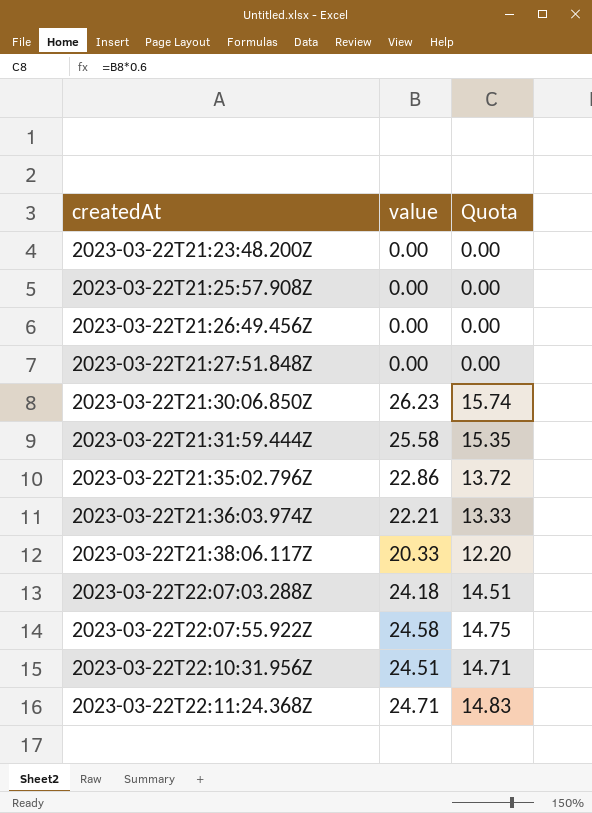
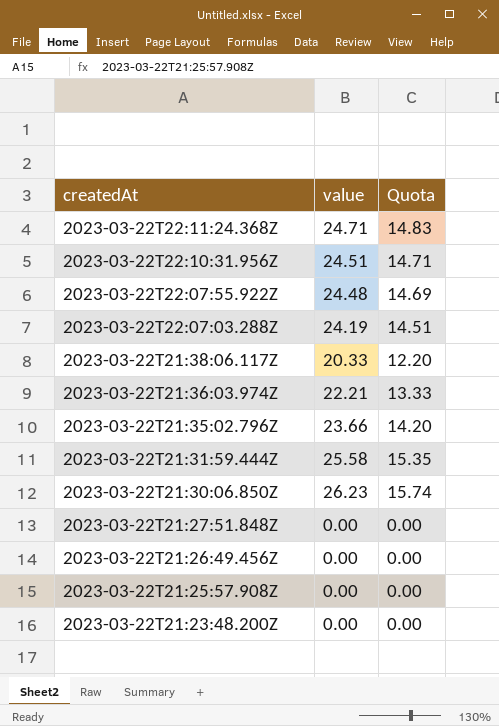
row order: createdAt ascending -> createdAt descending
2023-03-22T22:07:55.922Z | value: 24.58 -> 24.48
2023-03-22T22:07:55.922Z | Quota: 14.75 -> 14.69
2023-03-22T22:07:03.288Z | value: 24.18 -> 24.19
2023-03-22T21:35:02.796Z | value: 22.86 -> 23.66
2023-03-22T21:35:02.796Z | Quota: 13.72 -> 14.20

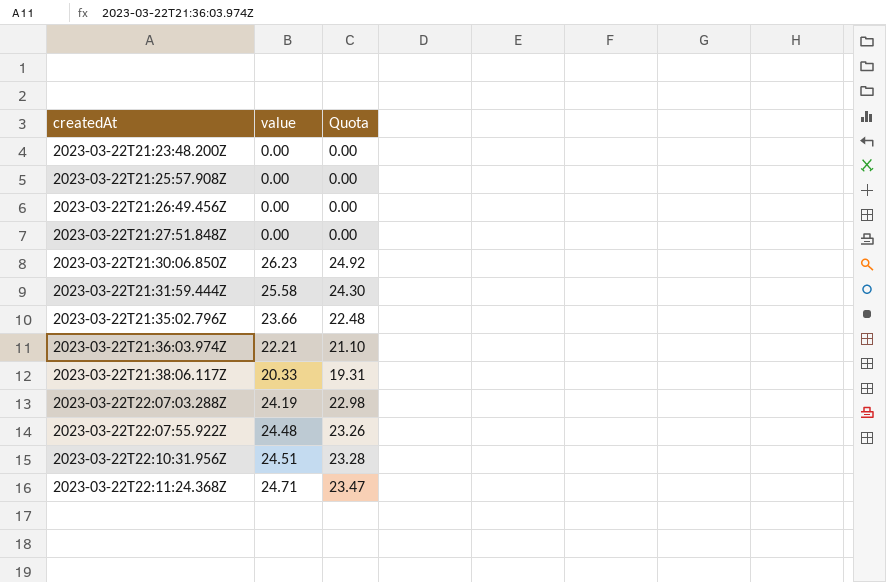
row order: createdAt descending -> createdAt ascending
column Quota | formula: [value] * 0.6 -> [value] * 0.95

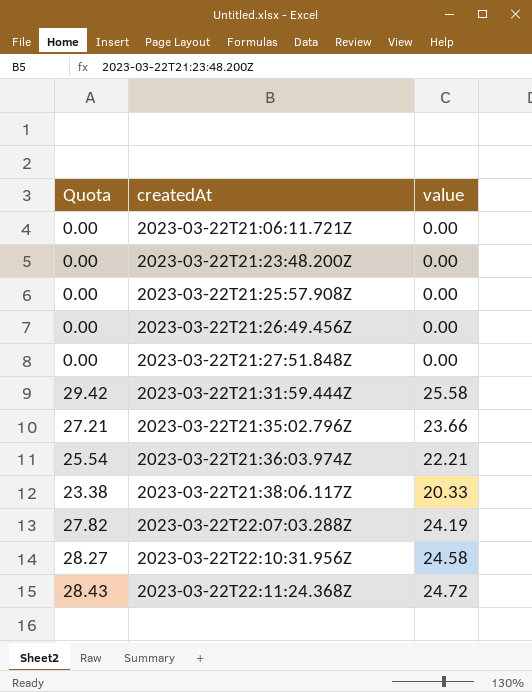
column Quota | formula: [value] * 0.95 -> [value] * 1.15
column Quota | position: 3 -> 1
row 2023-03-22T21:30:06.850Z: 26.23 | 24.92 -> none
row 2023-03-22T22:07:55.922Z: 24.48 | 23.26 -> none
row 2023-03-22T21:06:11.721Z: none -> 0.00 | 0.00
2023-03-22T22:10:31.956Z | value: 24.51 -> 24.58
2023-03-22T22:11:24.368Z | value: 24.71 -> 24.72

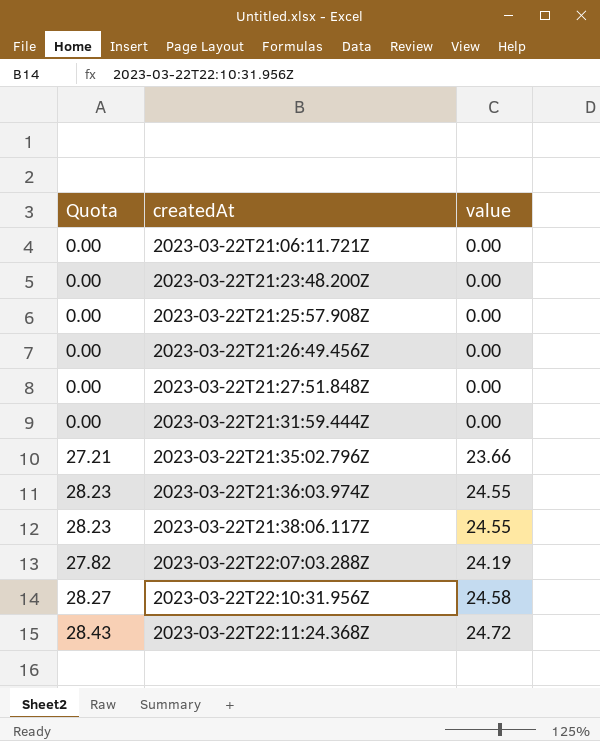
2023-03-22T21:31:59.444Z | Quota: 29.42 -> 0.00
2023-03-22T21:31:59.444Z | value: 25.58 -> 0.00
2023-03-22T21:36:03.974Z | Quota: 25.54 -> 28.23
2023-03-22T21:36:03.974Z | value: 22.21 -> 24.55
2023-03-22T21:38:06.117Z | Quota: 23.38 -> 28.23
2023-03-22T21:38:06.117Z | value: 20.33 -> 24.55

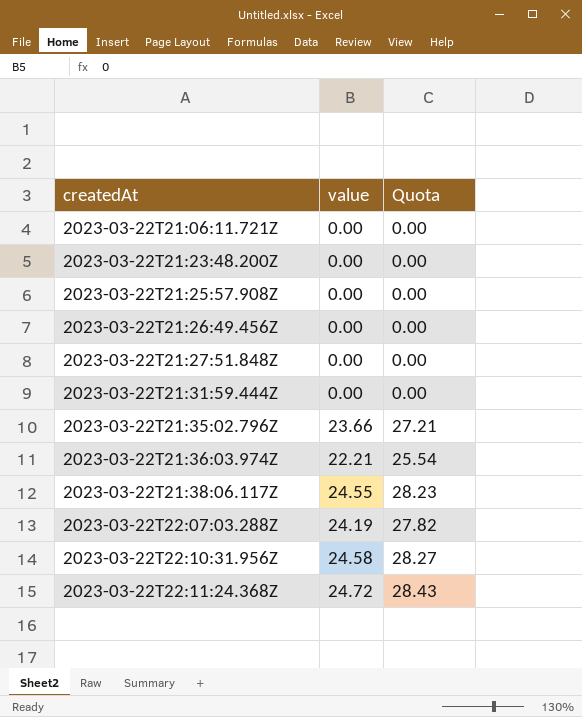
column Quota | position: 1 -> 3
2023-03-22T21:36:03.974Z | value: 24.55 -> 22.21
2023-03-22T21:36:03.974Z | Quota: 28.23 -> 25.54

